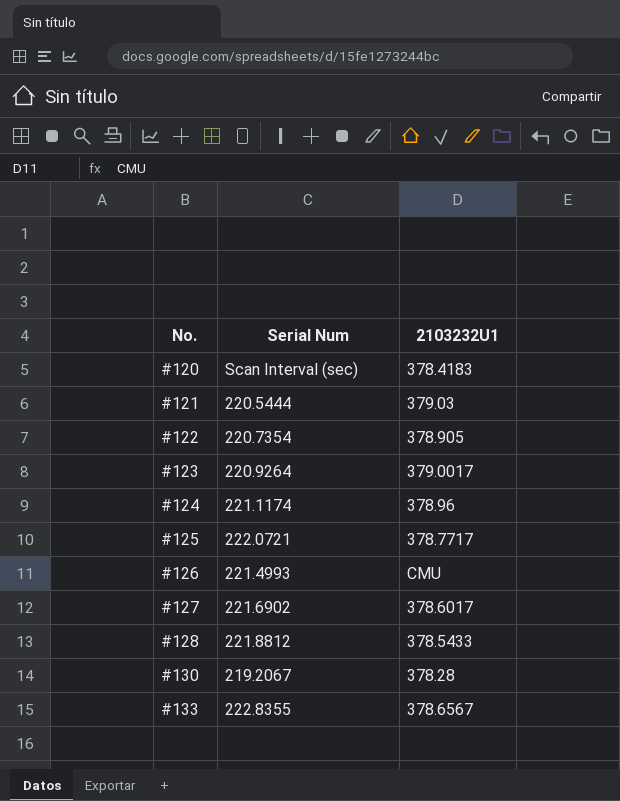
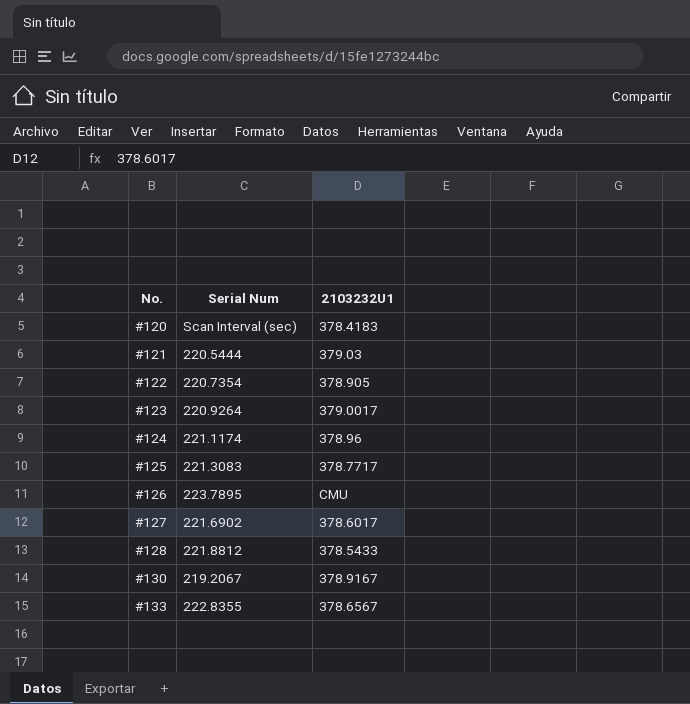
#125 | Serial Num: 222.0721 -> 221.3083
#126 | Serial Num: 221.4993 -> 223.7895
#130 | 2103232U1: 378.28 -> 378.9167

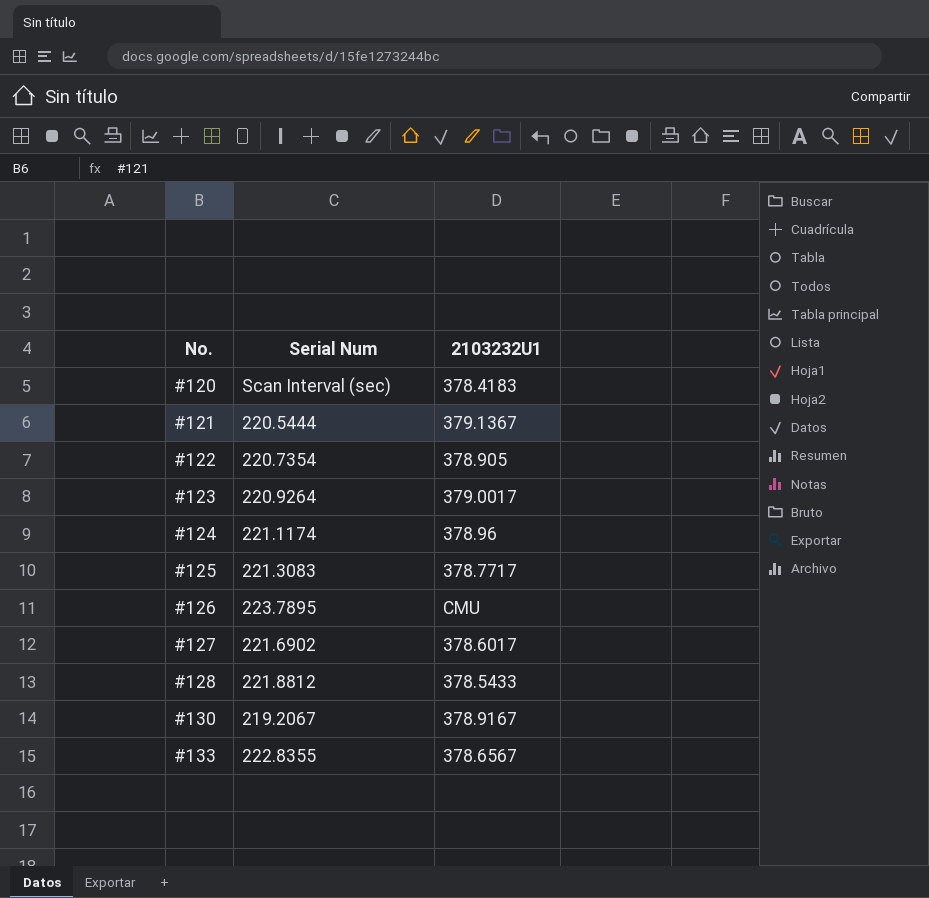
#121 | 2103232U1: 379.03 -> 379.1367

